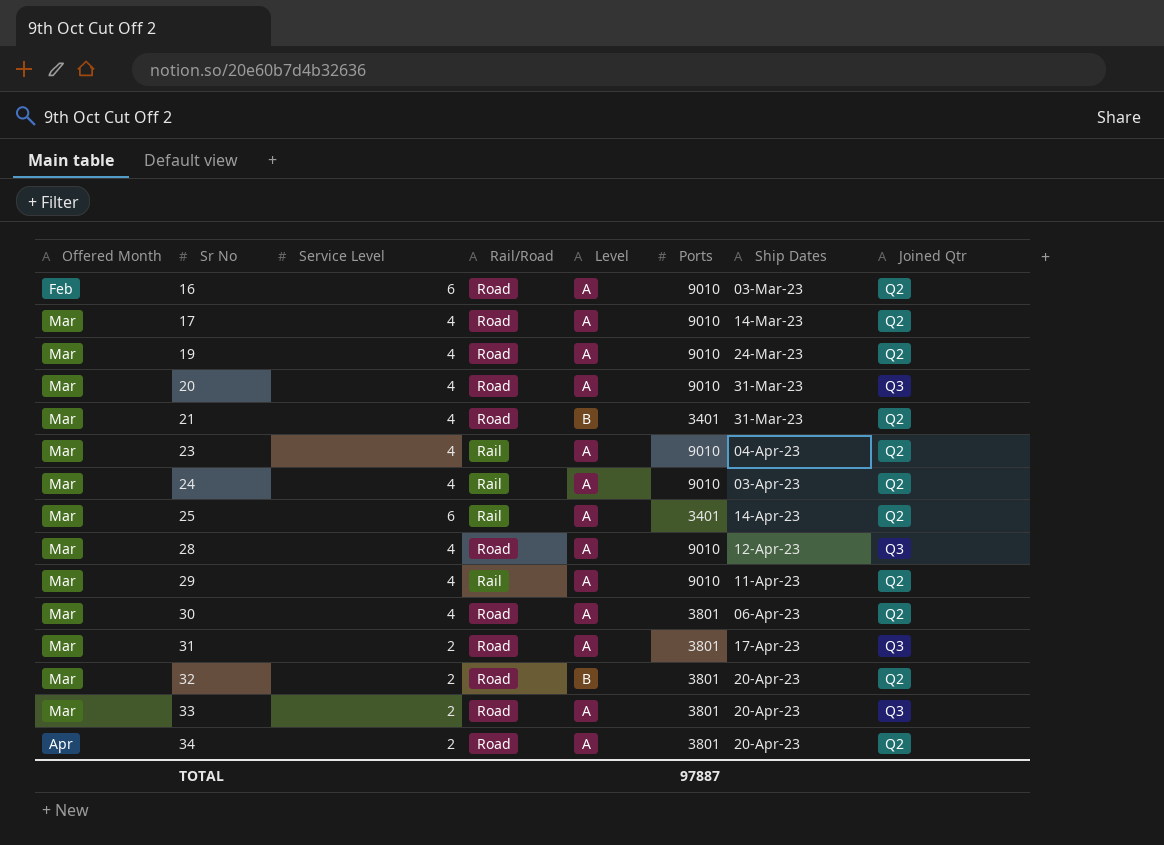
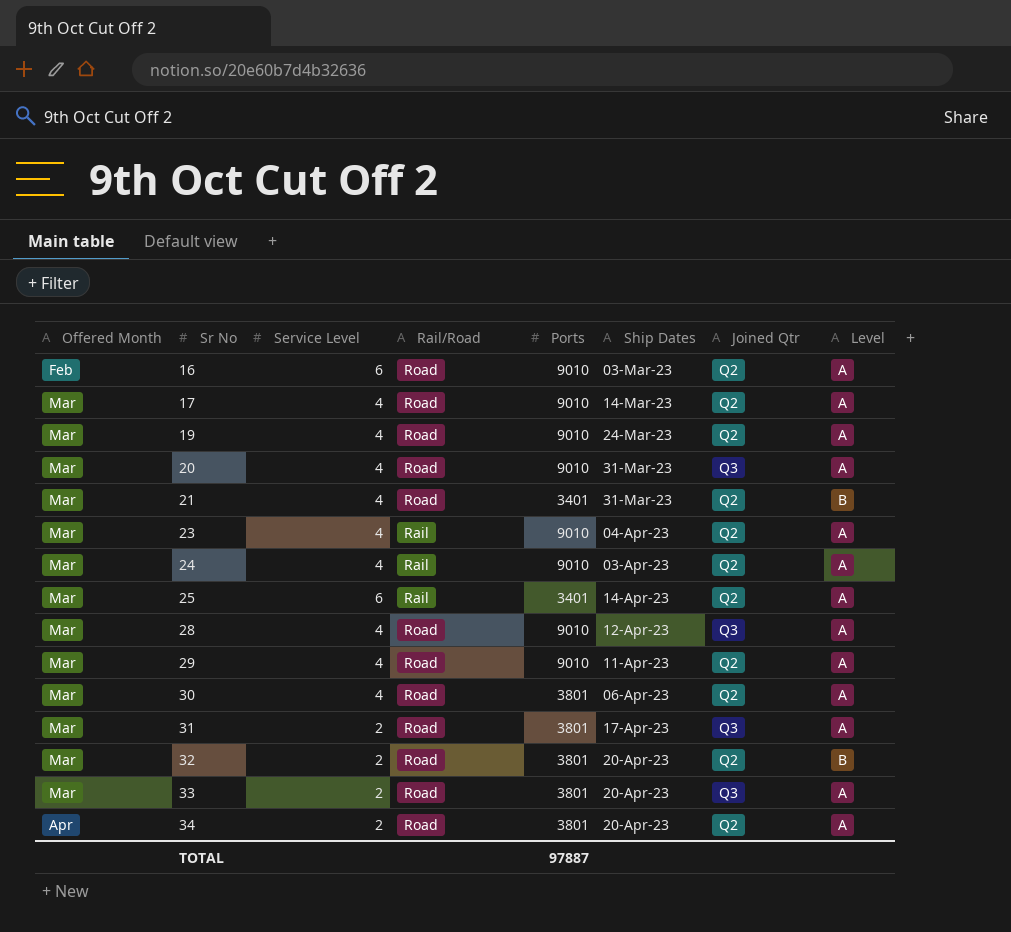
column Level | position: 5 -> 8
29 | Rail/Road: Rail -> Road

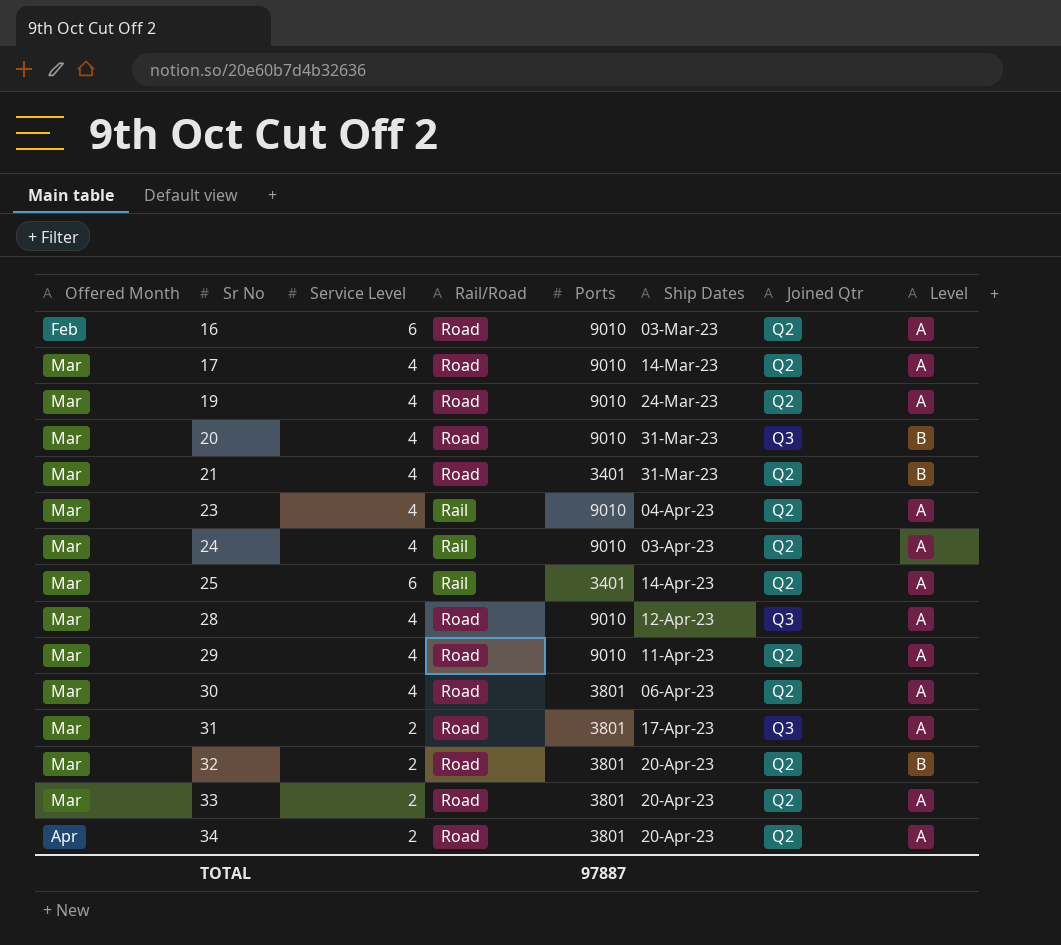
20 | Level: A -> B
33 | Joined Qtr: Q3 -> Q2

